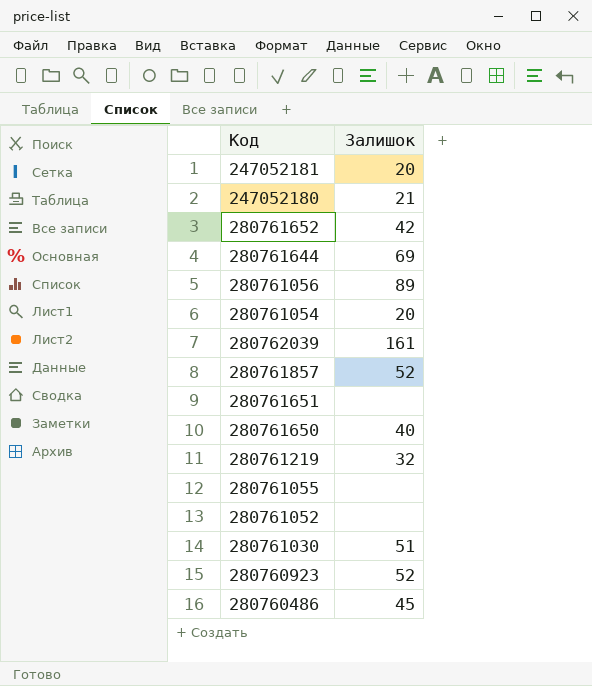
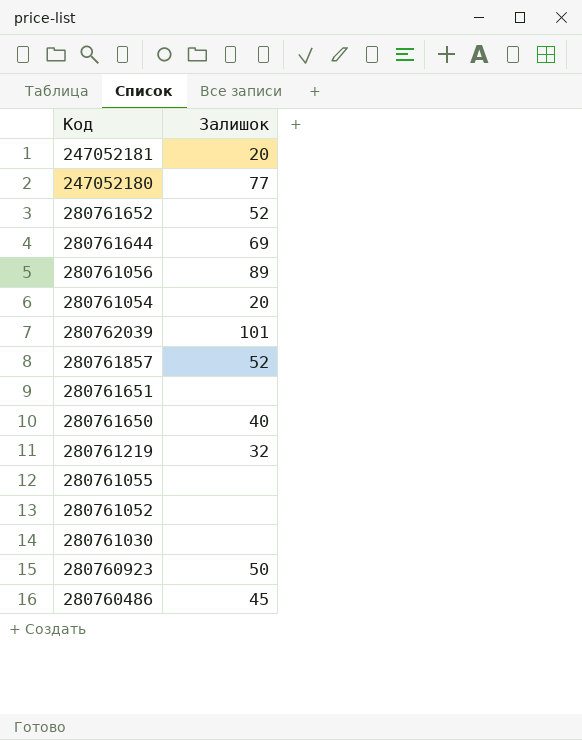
247052180 | Залишок: 21 -> 77
280761652 | Залишок: 42 -> 52
280762039 | Залишок: 161 -> 101
280761030 | Залишок: 51 -> none
280760923 | Залишок: 52 -> 50

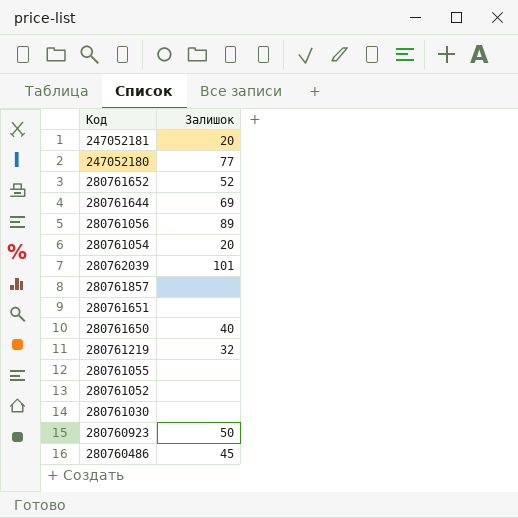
280761857 | Залишок: 52 -> none

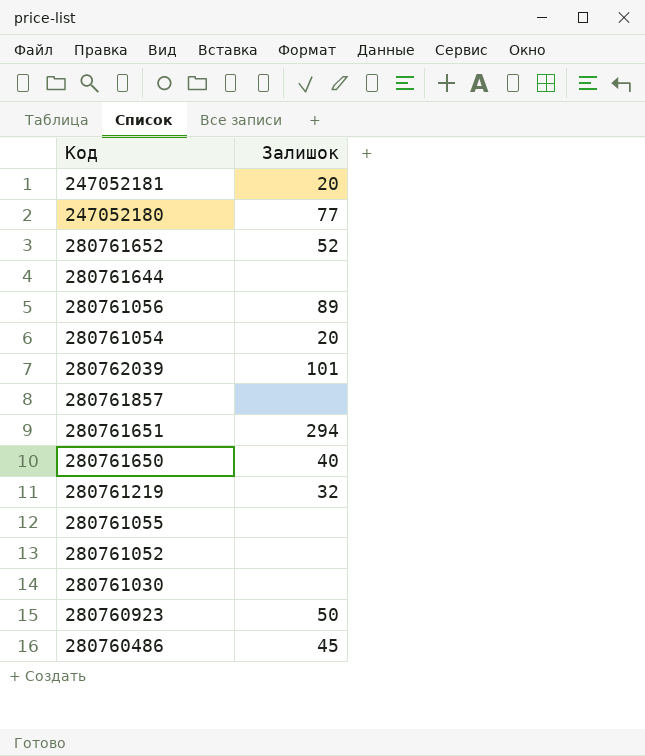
280761644 | Залишок: 69 -> none
280761651 | Залишок: none -> 294

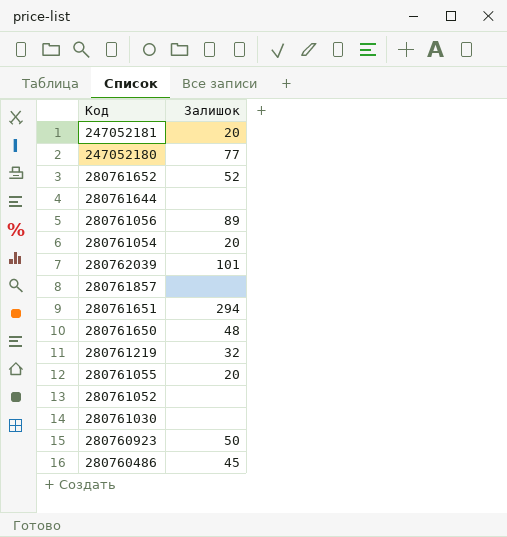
280761650 | Залишок: 40 -> 48
280761055 | Залишок: none -> 20

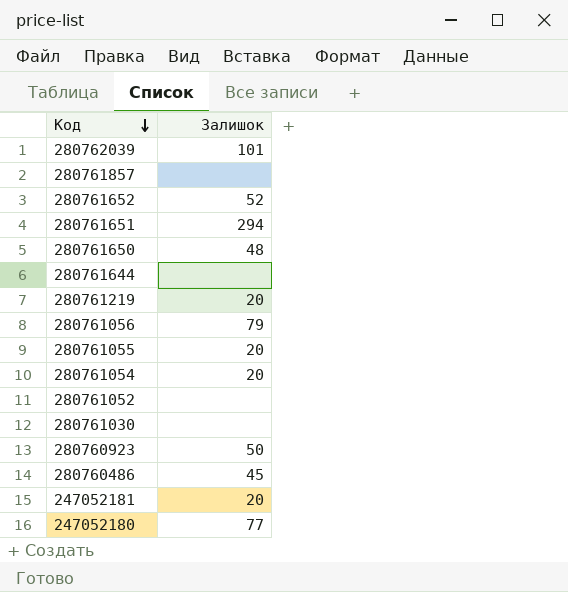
row order: none -> Код descending
280761219 | Залишок: 32 -> 20
280761056 | Залишок: 89 -> 79

